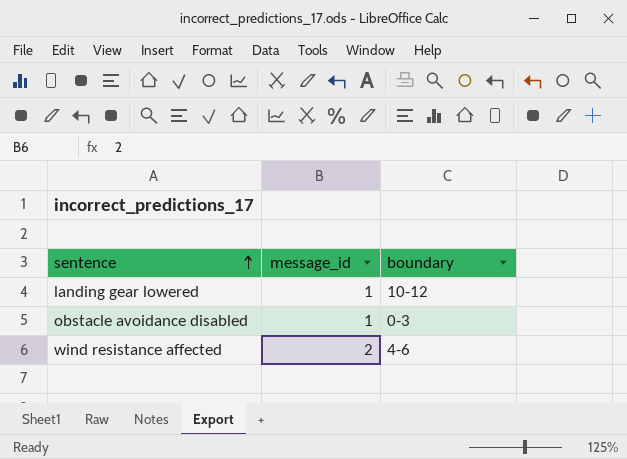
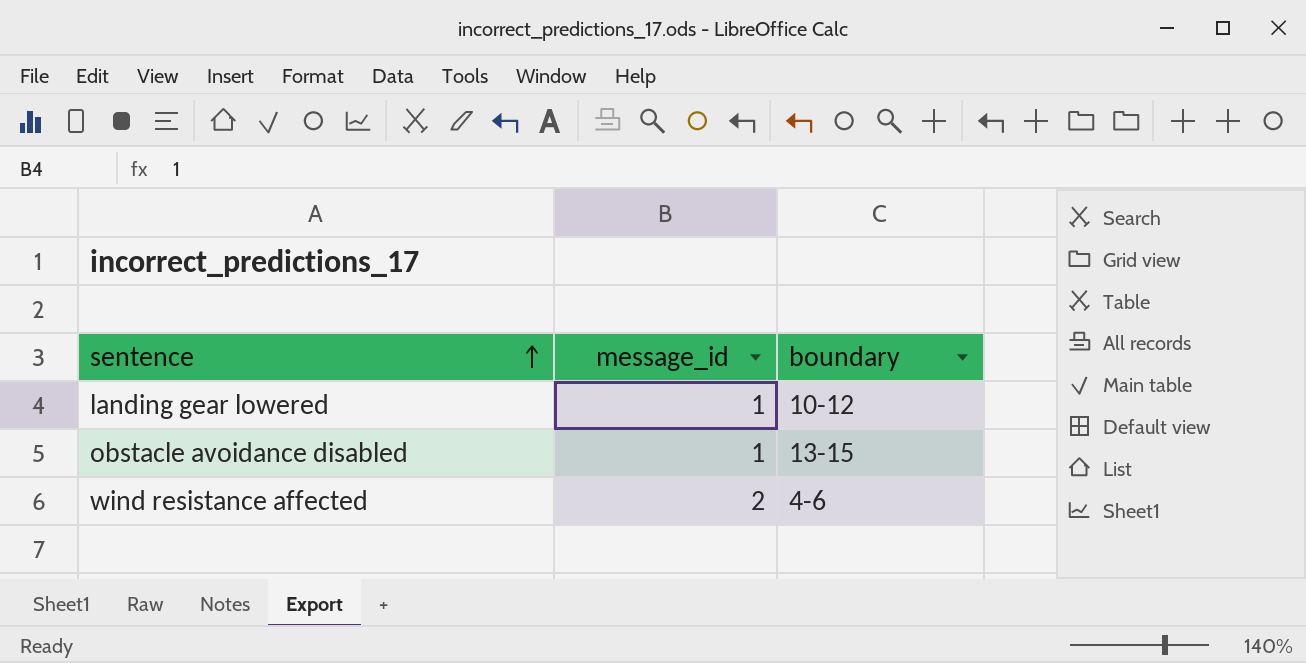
obstacle avoidance disabled | boundary: 0-3 -> 13-15

